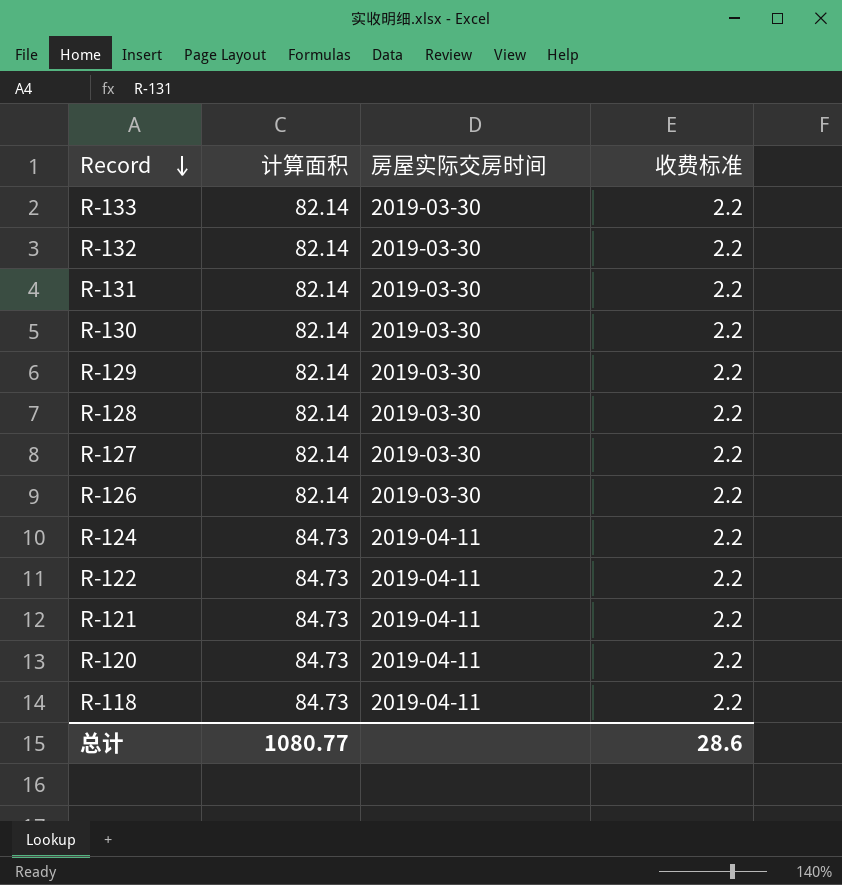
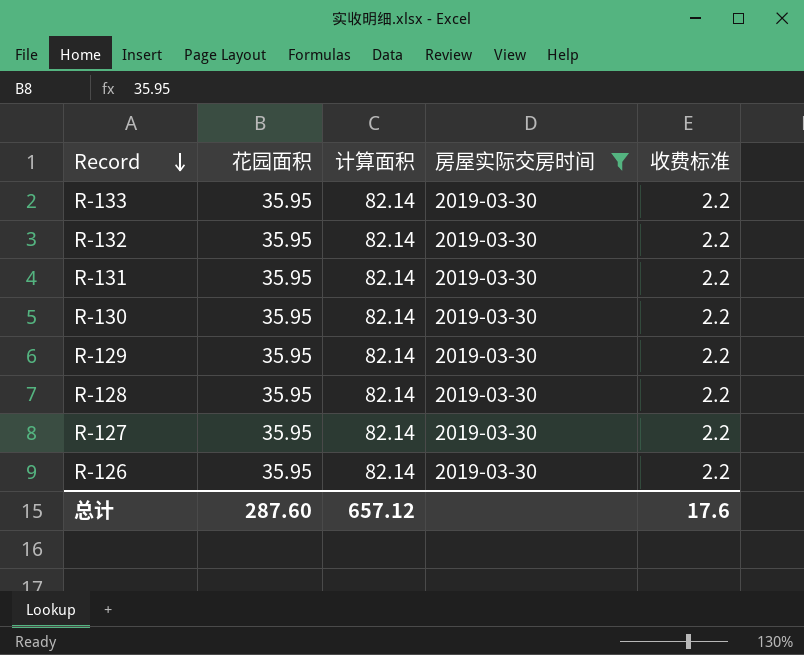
filter: none -> 房屋实际交房时间 = 2019-03-30
column 花园面积 | position: none -> 2
总计 | 计算面积: 1080.77 -> 657.12
总计 | 收费标准: 28.6 -> 17.6

